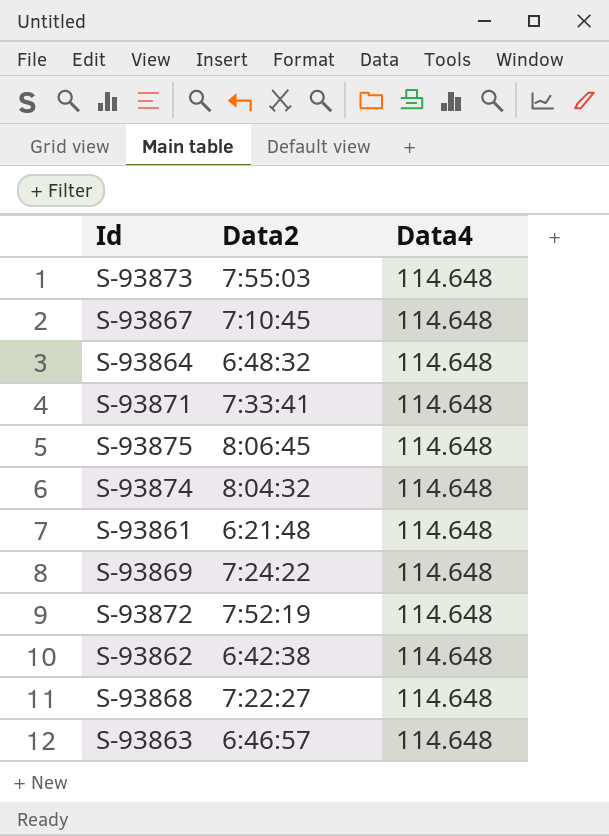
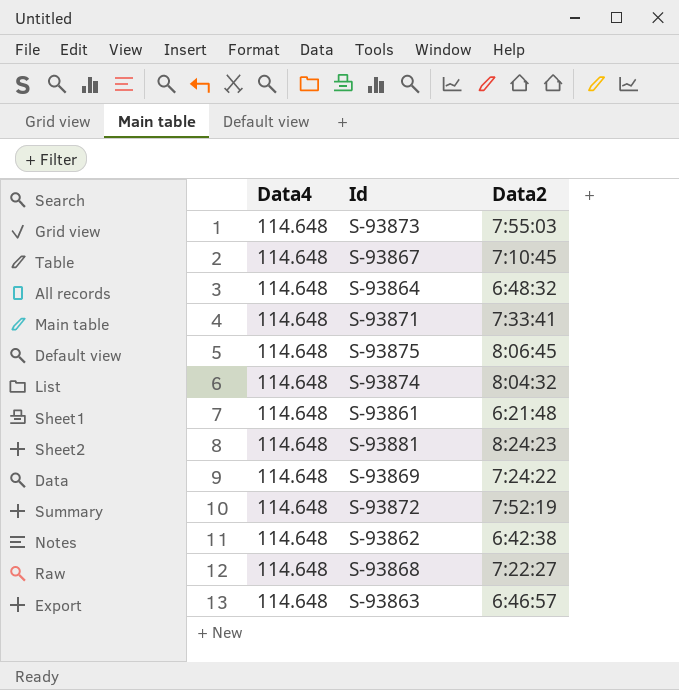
column Data4 | position: 3 -> 1
row S-93881: none -> 114.648 | 8:24:23

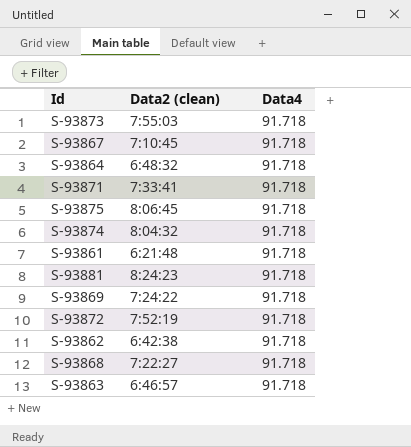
column name: Data2 -> Data2 (clean)
column Data4 | position: 1 -> 3
S-93873 | Data4: 114.648 -> 91.718
S-93867 | Data4: 114.648 -> 91.718
S-93864 | Data4: 114.648 -> 91.718
S-93871 | Data4: 114.648 -> 91.718
S-93875 | Data4: 114.648 -> 91.718
S-93874 | Data4: 114.648 -> 91.718
S-93861 | Data4: 114.648 -> 91.718
S-93881 | Data4: 114.648 -> 91.718
S-93869 | Data4: 114.648 -> 91.718
S-93872 | Data4: 114.648 -> 91.718
S-93862 | Data4: 114.648 -> 91.718
S-93868 | Data4: 114.648 -> 91.718
S-93863 | Data4: 114.648 -> 91.718

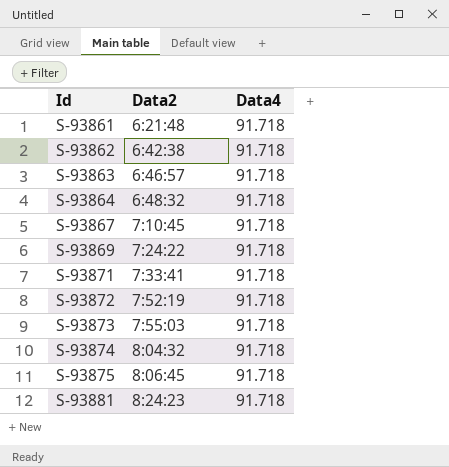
row order: none -> Id ascending
column name: Data2 (clean) -> Data2
row S-93868: 7:22:27 | 91.718 -> none

